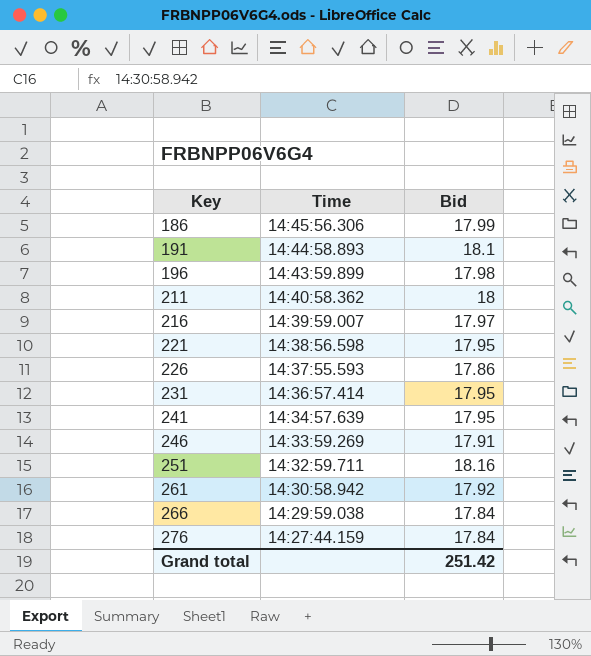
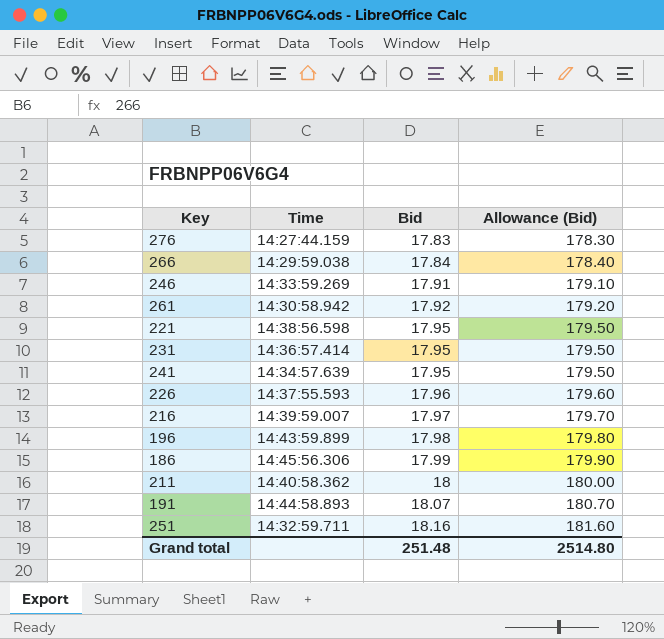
row order: Key ascending -> Bid ascending
column Allowance (Bid) | formula: none -> [Bid] * 10
276 | Bid: 17.84 -> 17.83
226 | Bid: 17.86 -> 17.96
191 | Bid: 18.1 -> 18.07
Grand total | Bid: 251.42 -> 251.48

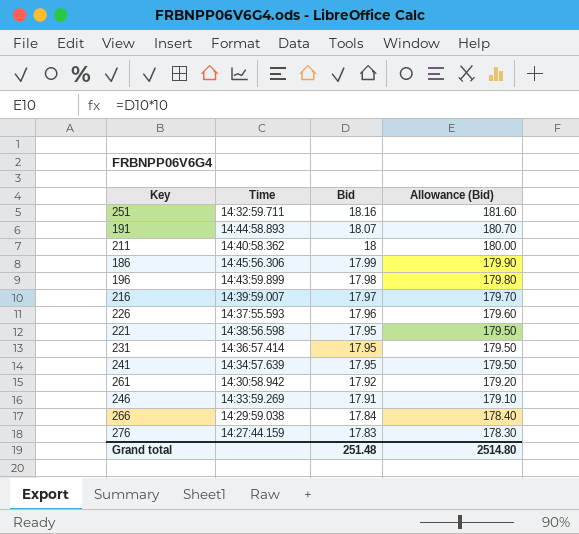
row order: Bid ascending -> Bid descending

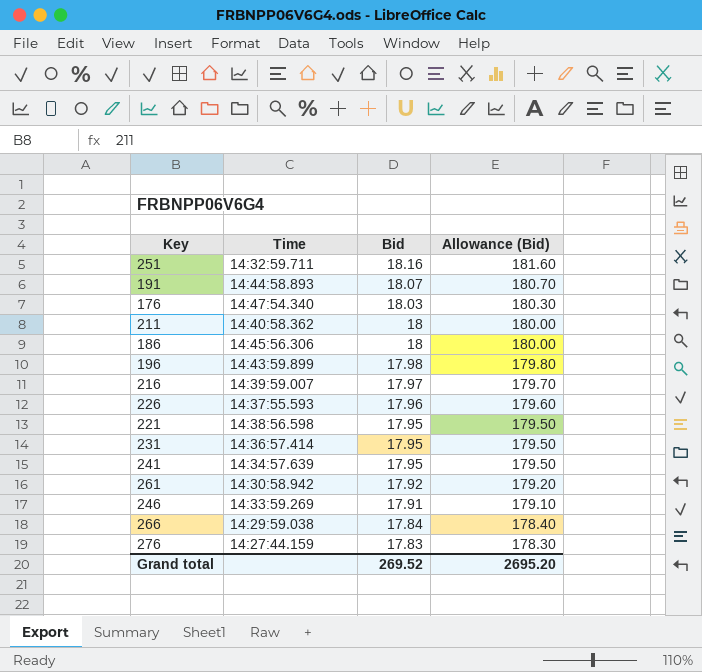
row 176: none -> 14:47:54.340 | 18.03 | 180.30
186 | Bid: 17.99 -> 18
186 | Allowance (Bid): 179.90 -> 180.00
Grand total | Bid: 251.48 -> 269.52
Grand total | Allowance (Bid): 2514.80 -> 2695.20

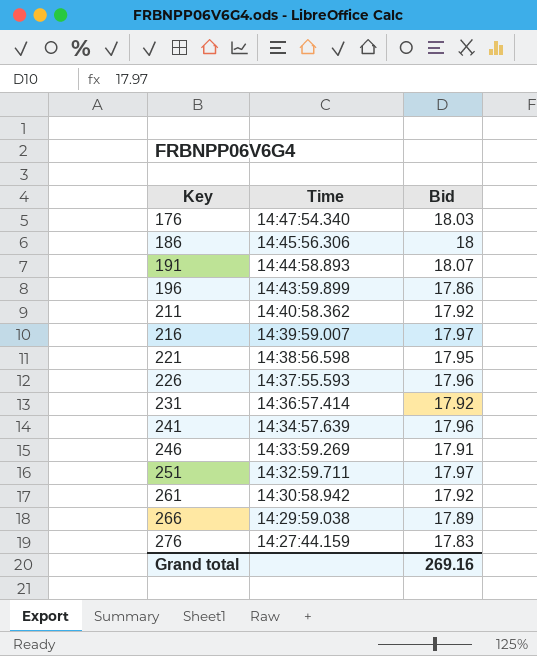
row order: Bid descending -> Key ascending
column Allowance (Bid) | formula: [Bid] * 10 -> none
196 | Bid: 17.98 -> 17.86
211 | Bid: 18 -> 17.92
231 | Bid: 17.95 -> 17.92
241 | Bid: 17.95 -> 17.96
251 | Bid: 18.16 -> 17.97
266 | Bid: 17.84 -> 17.89
Grand total | Bid: 269.52 -> 269.16

